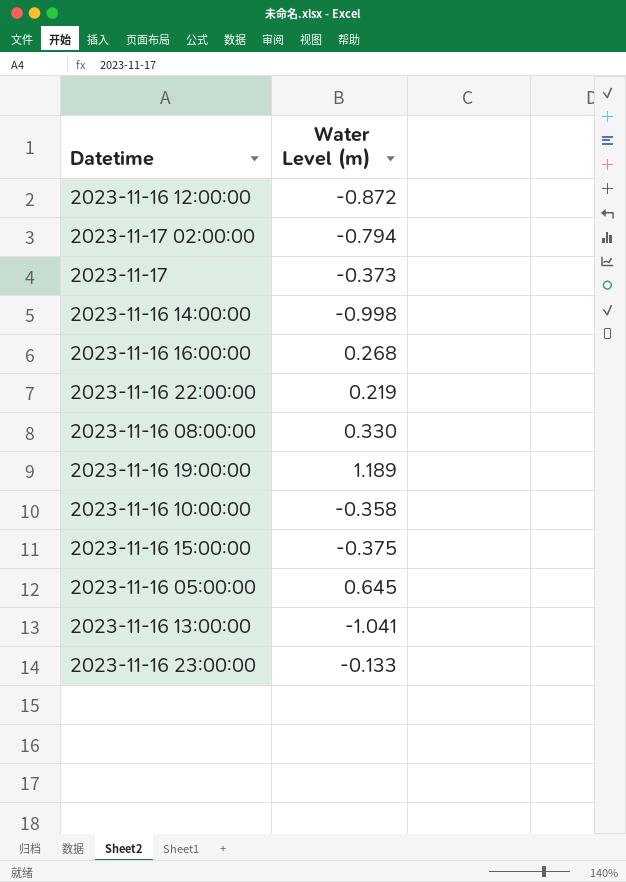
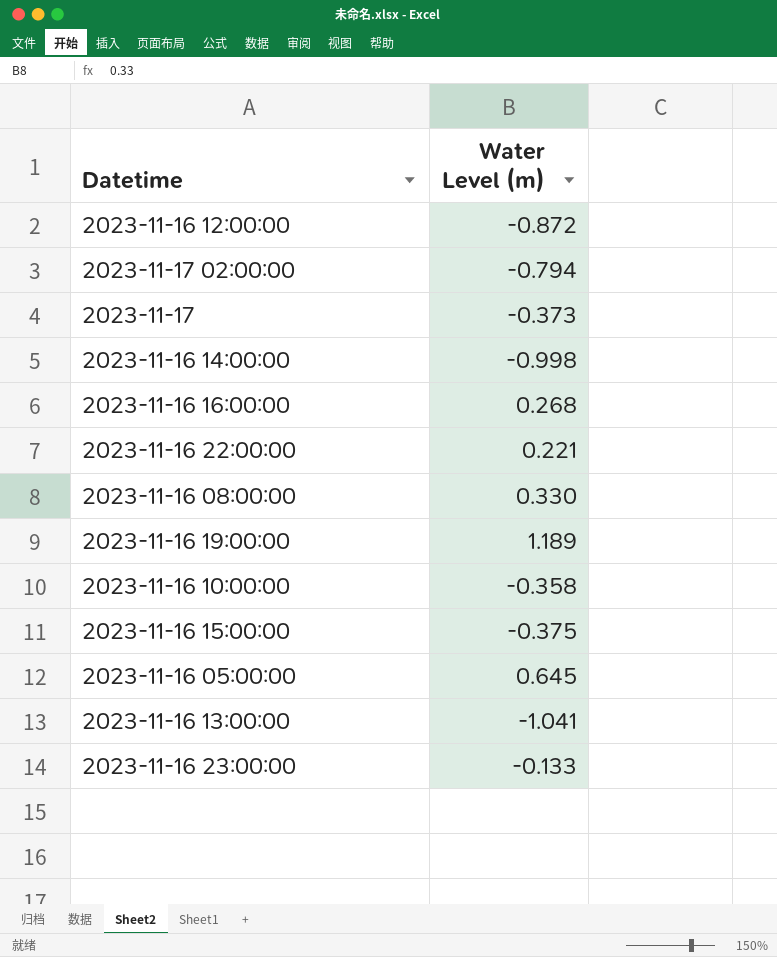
2023-11-16 22:00:00 | Water Level (m): 0.219 -> 0.221

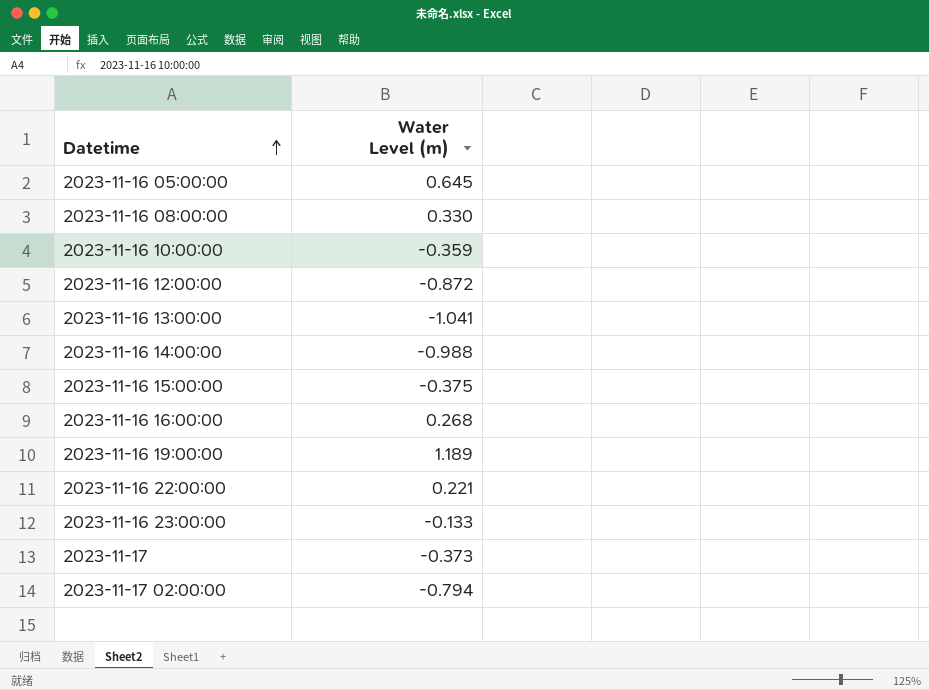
row order: none -> Datetime ascending
2023-11-16 10:00:00 | Water Level (m): -0.358 -> -0.359
2023-11-16 14:00:00 | Water Level (m): -0.998 -> -0.988

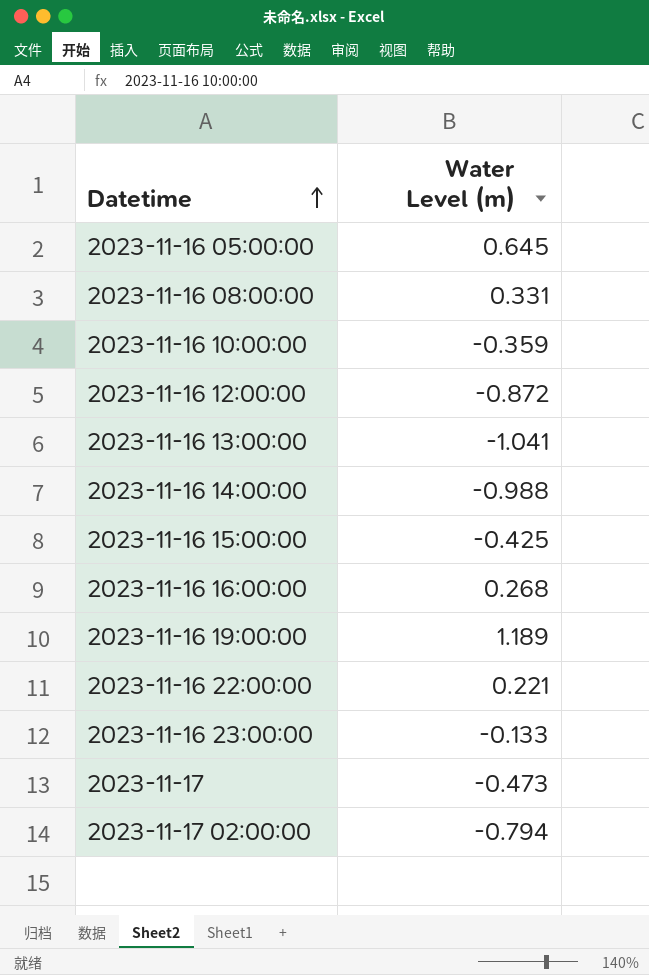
2023-11-16 08:00:00 | Water Level (m): 0.330 -> 0.331
2023-11-16 15:00:00 | Water Level (m): -0.375 -> -0.425
2023-11-17 | Water Level (m): -0.373 -> -0.473

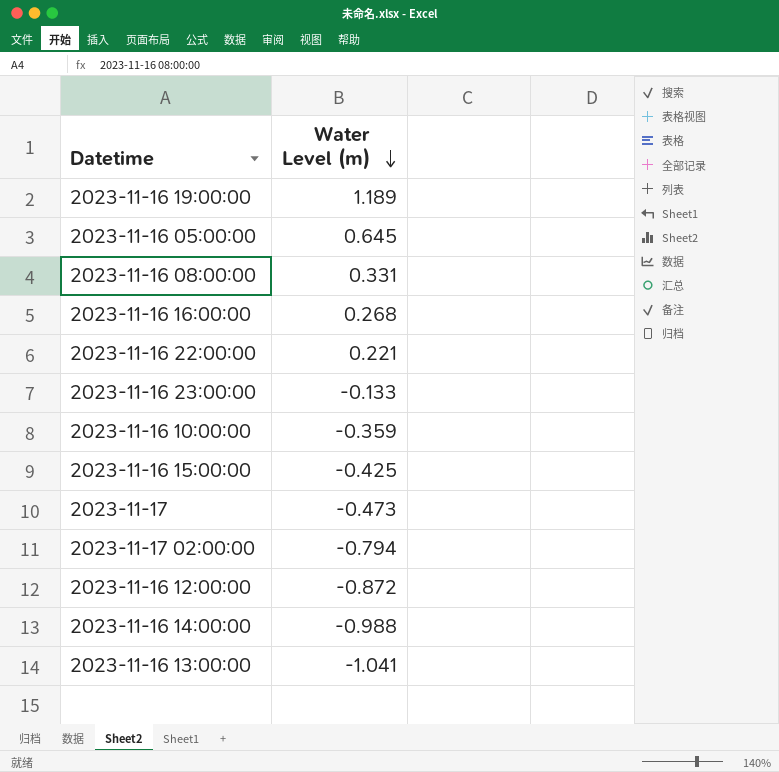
row order: Datetime ascending -> Water Level (m) descending

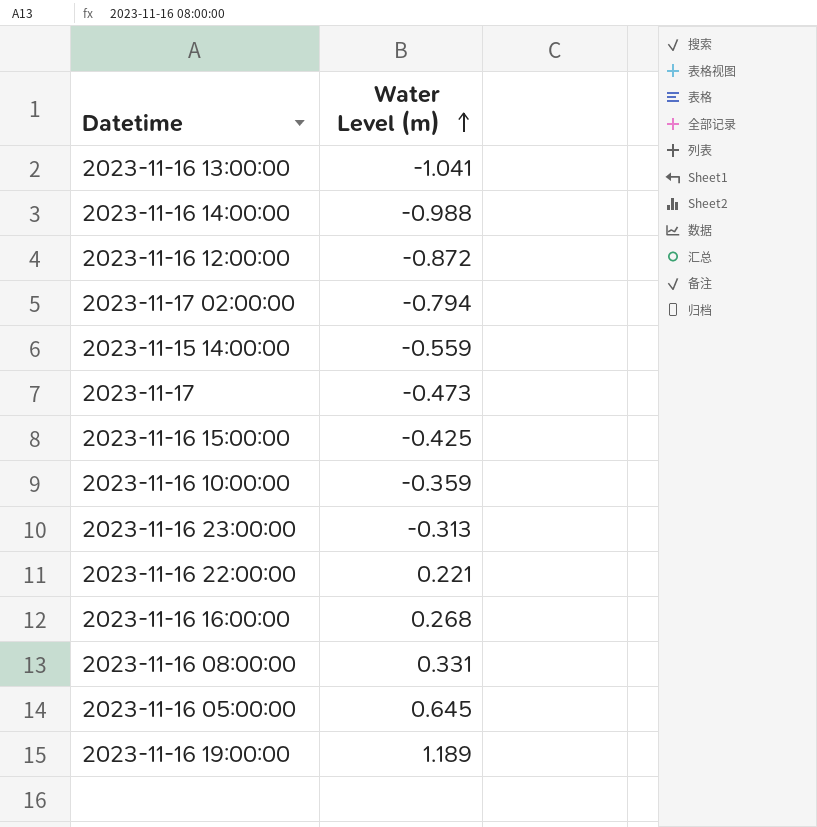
row order: Water Level (m) descending -> Water Level (m) ascending
row 2023-11-15 14:00:00: none -> -0.559
2023-11-16 23:00:00 | Water Level (m): -0.133 -> -0.313

